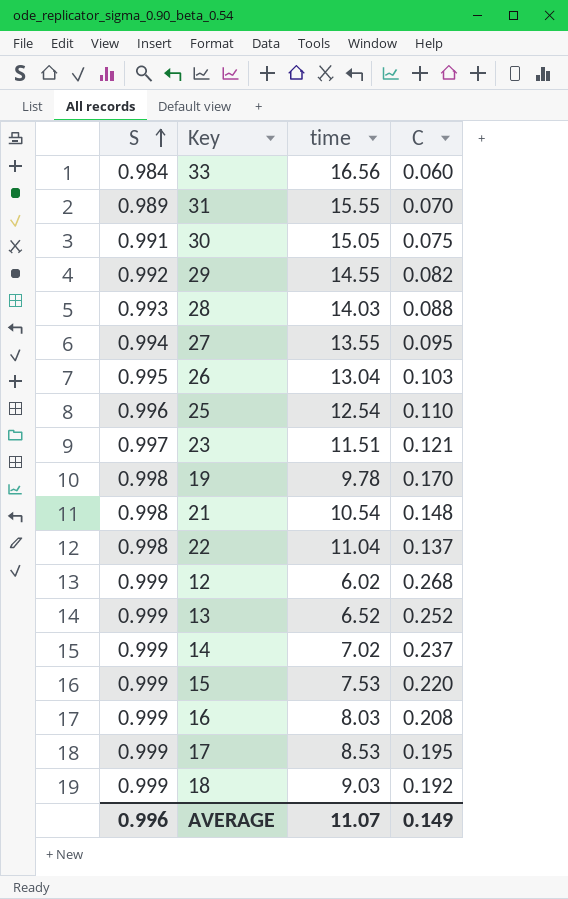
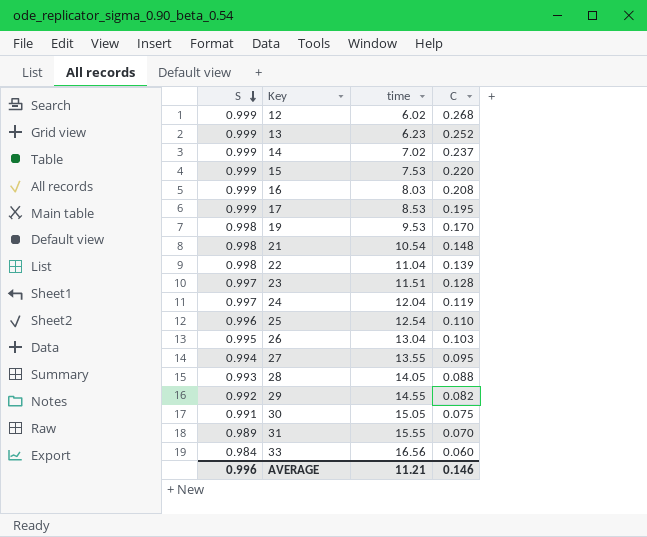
row order: S ascending -> S descending
row 18: 0.999 | 9.03 | 0.192 -> none
13 | time: 6.52 -> 6.23
19 | time: 9.78 -> 9.53
22 | C: 0.137 -> 0.139
23 | C: 0.121 -> 0.128
row 24: none -> 0.997 | 12.04 | 0.119
28 | time: 14.03 -> 14.05
AVERAGE | time: 11.07 -> 11.21
AVERAGE | C: 0.149 -> 0.146

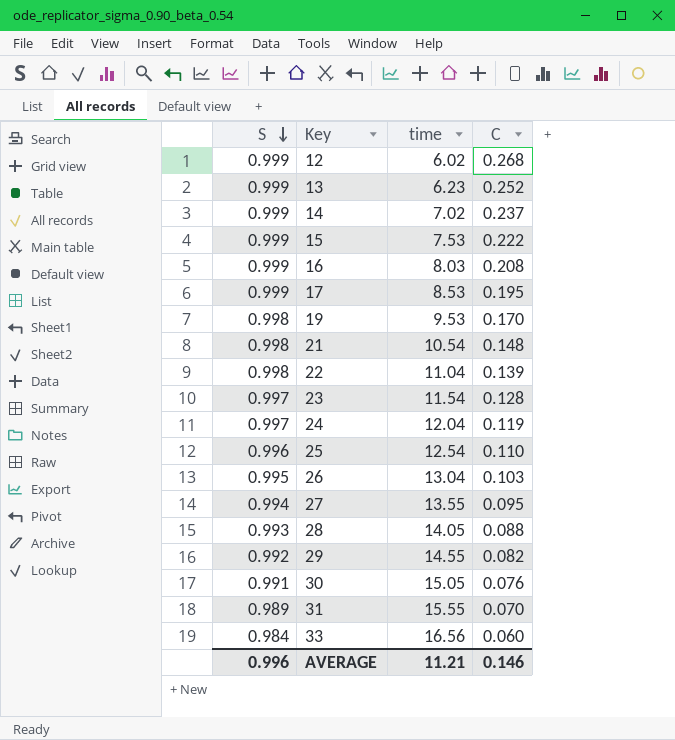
15 | C: 0.220 -> 0.222
23 | time: 11.51 -> 11.54
30 | C: 0.075 -> 0.076

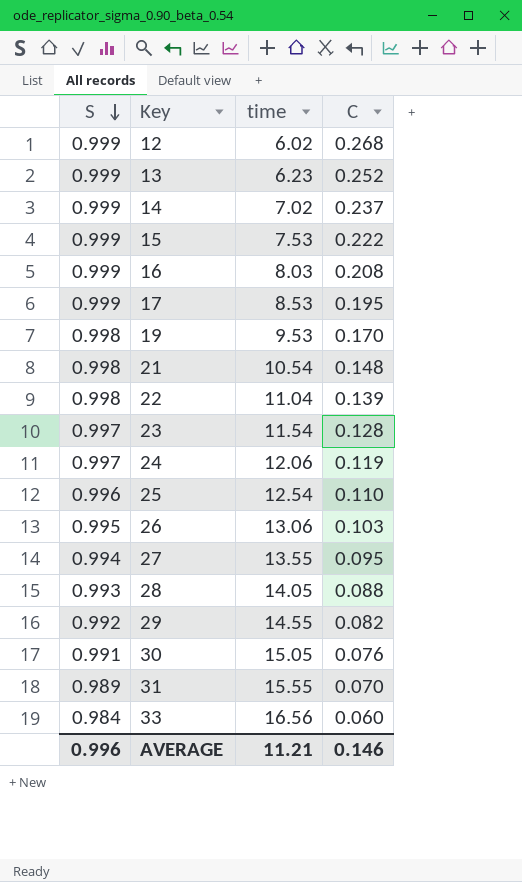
24 | time: 12.04 -> 12.06
26 | time: 13.04 -> 13.06

